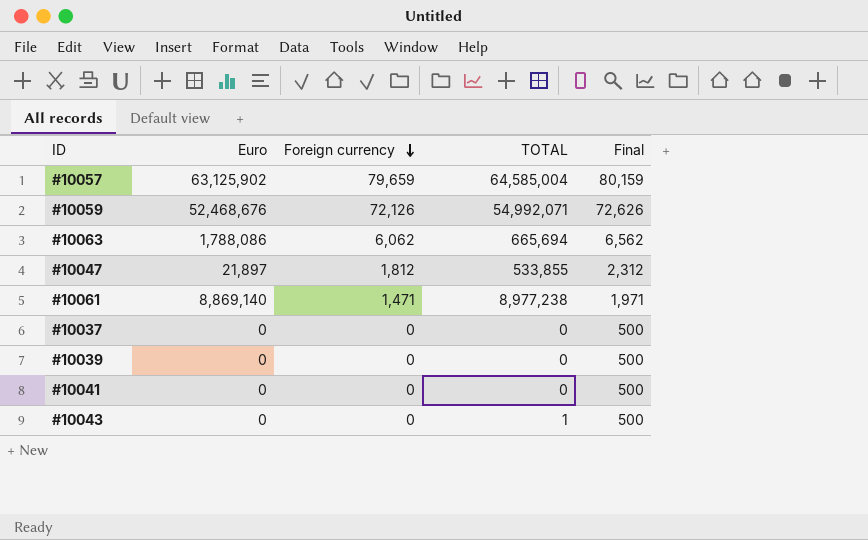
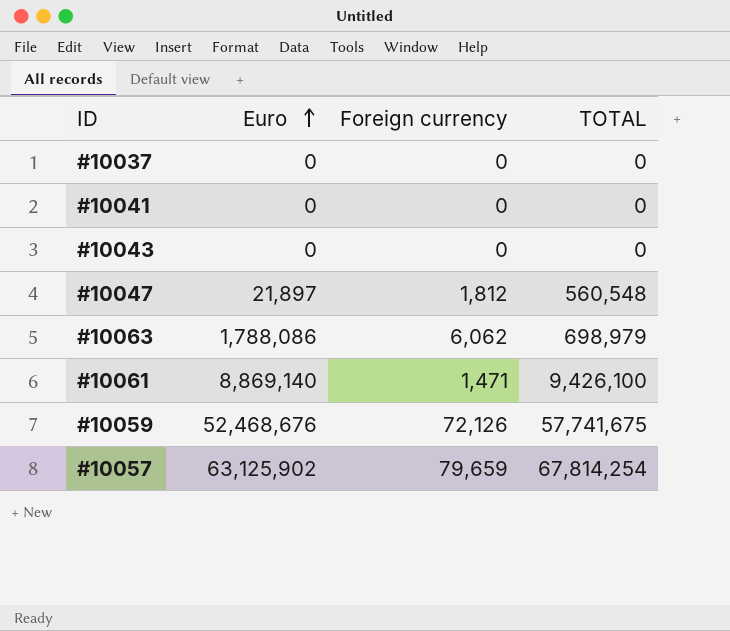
row order: Foreign currency descending -> Euro ascending
column Final | formula: [Foreign currency] + 500 -> none
row #10039: 0 | 0 | 0 | 500 -> none
#10043 | TOTAL: 1 -> 0
#10047 | TOTAL: 533,855 -> 560,548
#10063 | TOTAL: 665,694 -> 698,979
#10061 | TOTAL: 8,977,238 -> 9,426,100
#10059 | TOTAL: 54,992,071 -> 57,741,675
#10057 | TOTAL: 64,585,004 -> 67,814,254

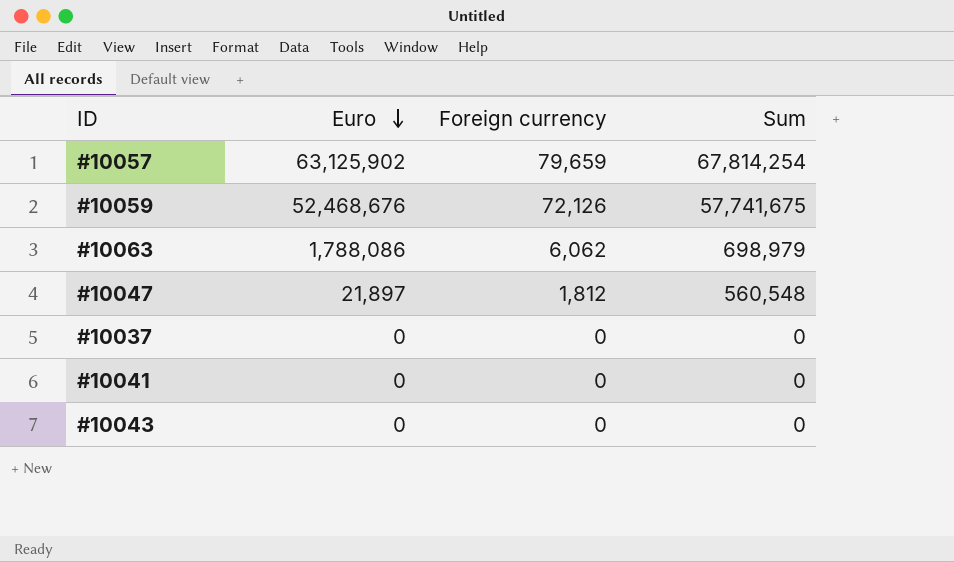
row order: Euro ascending -> Euro descending
column name: TOTAL -> Sum
row #10061: 8,869,140 | 1,471 | 9,426,100 -> none

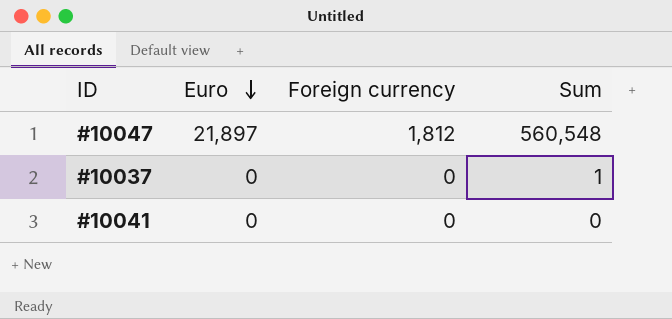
row #10057: 63,125,902 | 79,659 | 67,814,254 -> none
row #10059: 52,468,676 | 72,126 | 57,741,675 -> none
row #10063: 1,788,086 | 6,062 | 698,979 -> none
row #10043: 0 | 0 | 0 -> none
#10037 | Sum: 0 -> 1

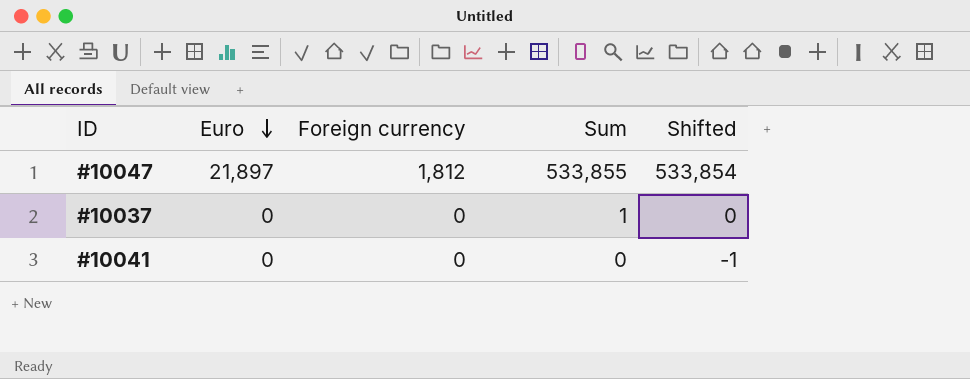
column Shifted | formula: none -> [Sum] - 1
#10047 | Sum: 560,548 -> 533,855

